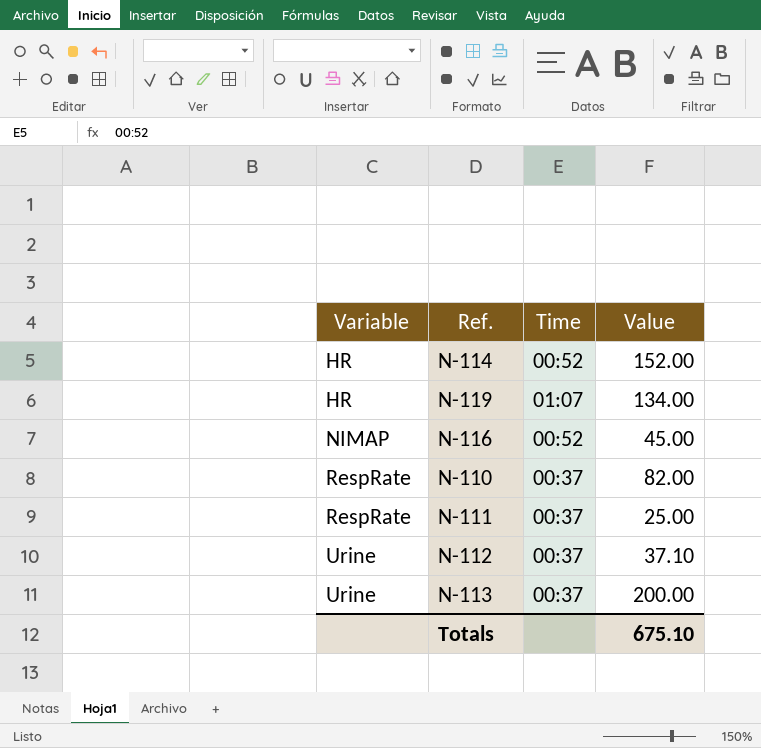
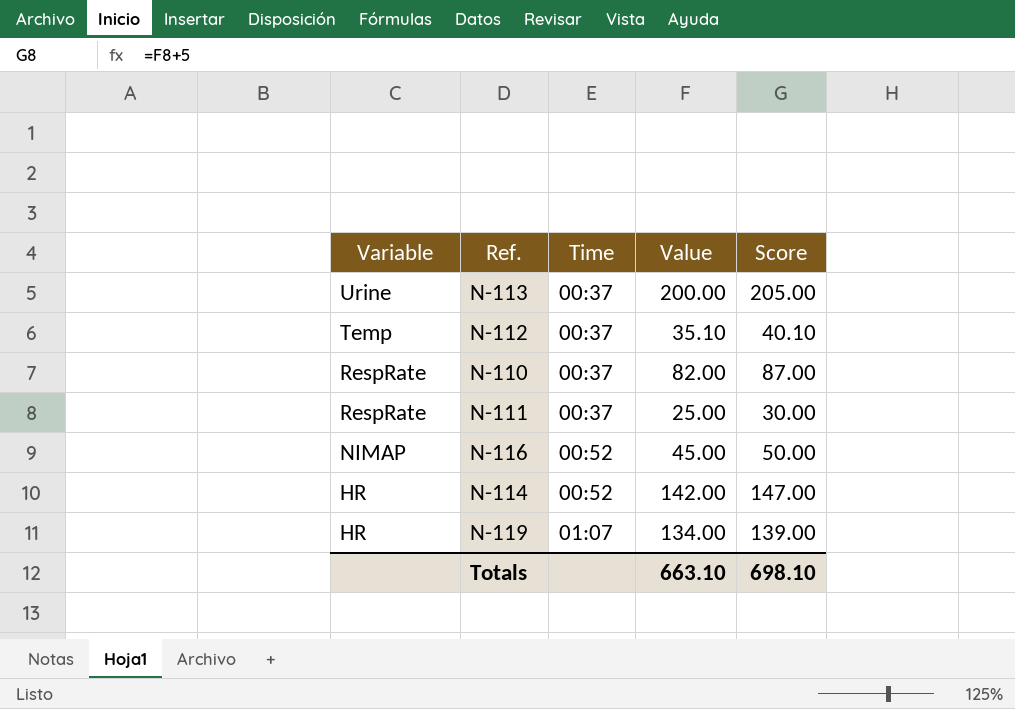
row order: Variable ascending -> Variable descending
column Score | formula: none -> [Value] + 5
N-112 | Variable: Urine -> Temp
N-112 | Value: 37.10 -> 35.10
N-114 | Value: 152.00 -> 142.00
Totals | Value: 675.10 -> 663.10

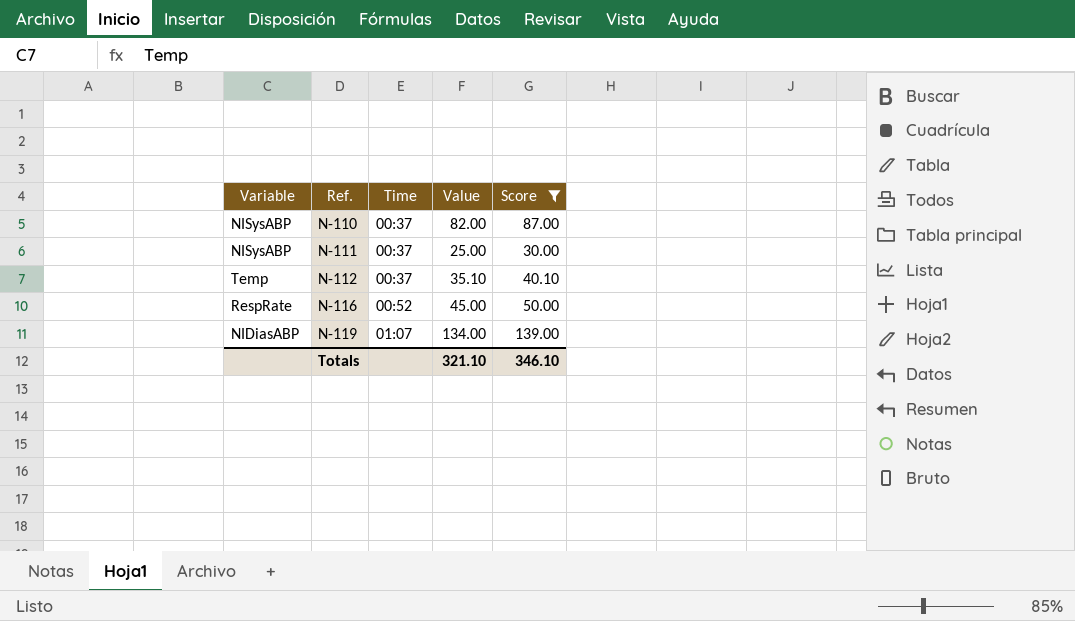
filter: none -> Score <= 139.00
row order: Variable descending -> Ref. ascending
N-110 | Variable: RespRate -> NISysABP
N-111 | Variable: RespRate -> NISysABP
N-116 | Variable: NIMAP -> RespRate
N-119 | Variable: HR -> NIDiasABP
Totals | Value: 663.10 -> 321.10
Totals | Score: 698.10 -> 346.10

